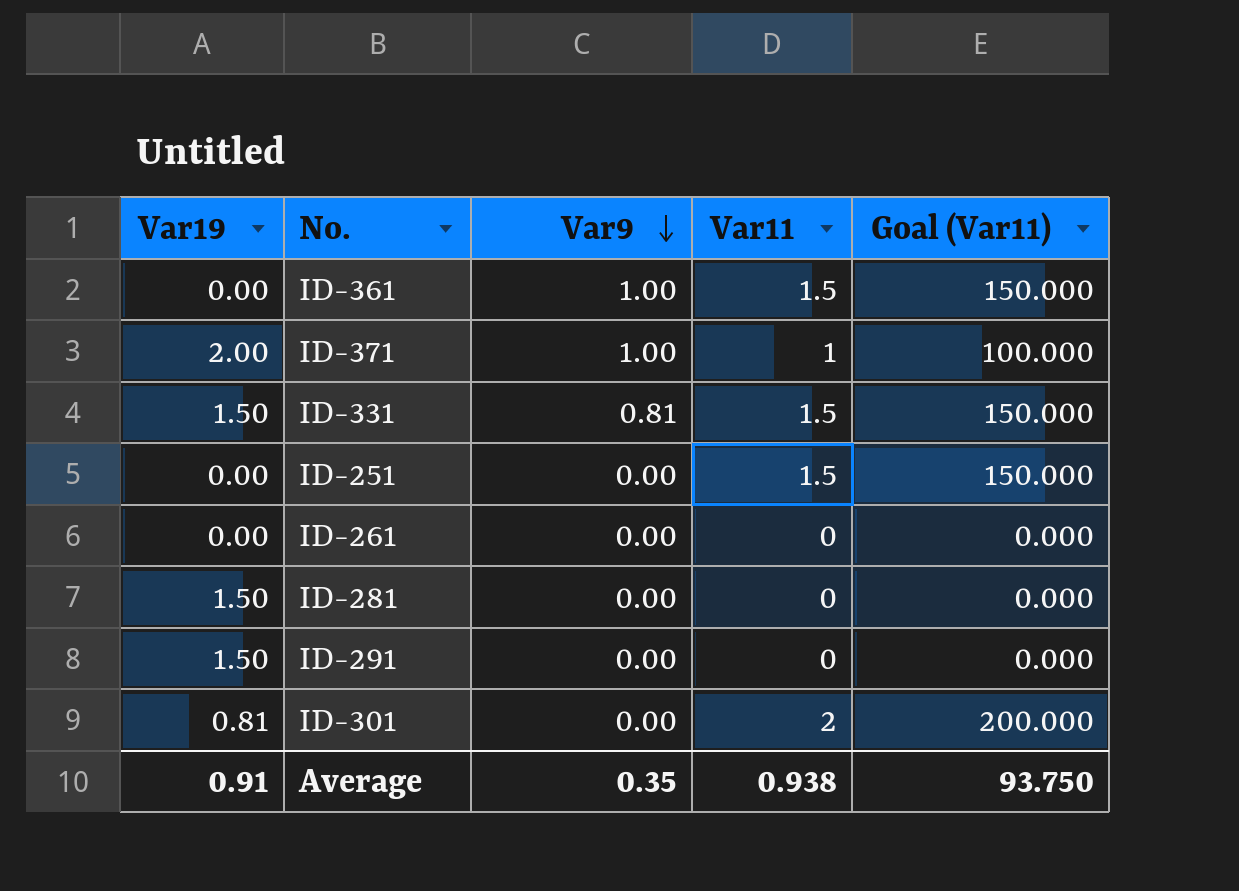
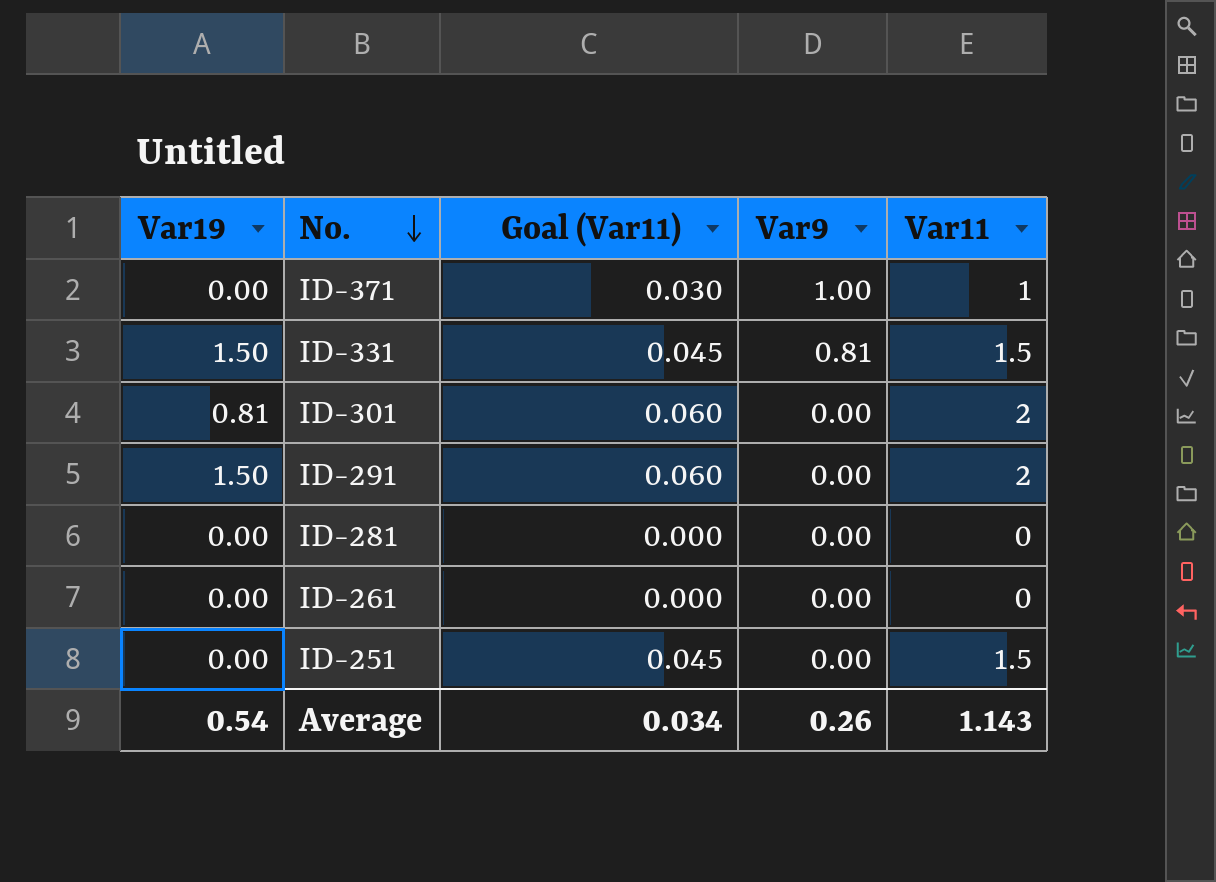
row order: Var9 descending -> No. descending
column Goal (Var11) | formula: [Var11] * 100 -> [Var11] * 0.03
column Goal (Var11) | position: 5 -> 3
row ID-361: 0.00 | 1.00 | 1.5 | 150.000 -> none
ID-371 | Var19: 2.00 -> 0.00
ID-291 | Var11: 0 -> 2
ID-281 | Var19: 1.50 -> 0.00
Average | Var19: 0.91 -> 0.54
Average | Goal (Var11): 93.750 -> 0.034
Average | Var9: 0.35 -> 0.26
Average | Var11: 0.938 -> 1.143

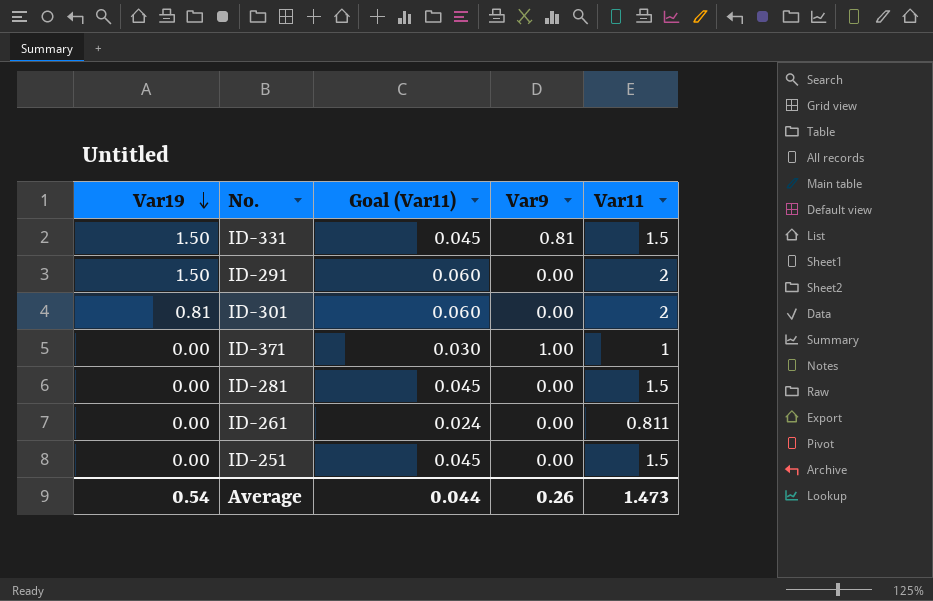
row order: No. descending -> Var19 descending
ID-281 | Goal (Var11): 0.000 -> 0.045
ID-281 | Var11: 0 -> 1.5
ID-261 | Goal (Var11): 0.000 -> 0.024
ID-261 | Var11: 0 -> 0.811
Average | Goal (Var11): 0.034 -> 0.044
Average | Var11: 1.143 -> 1.473

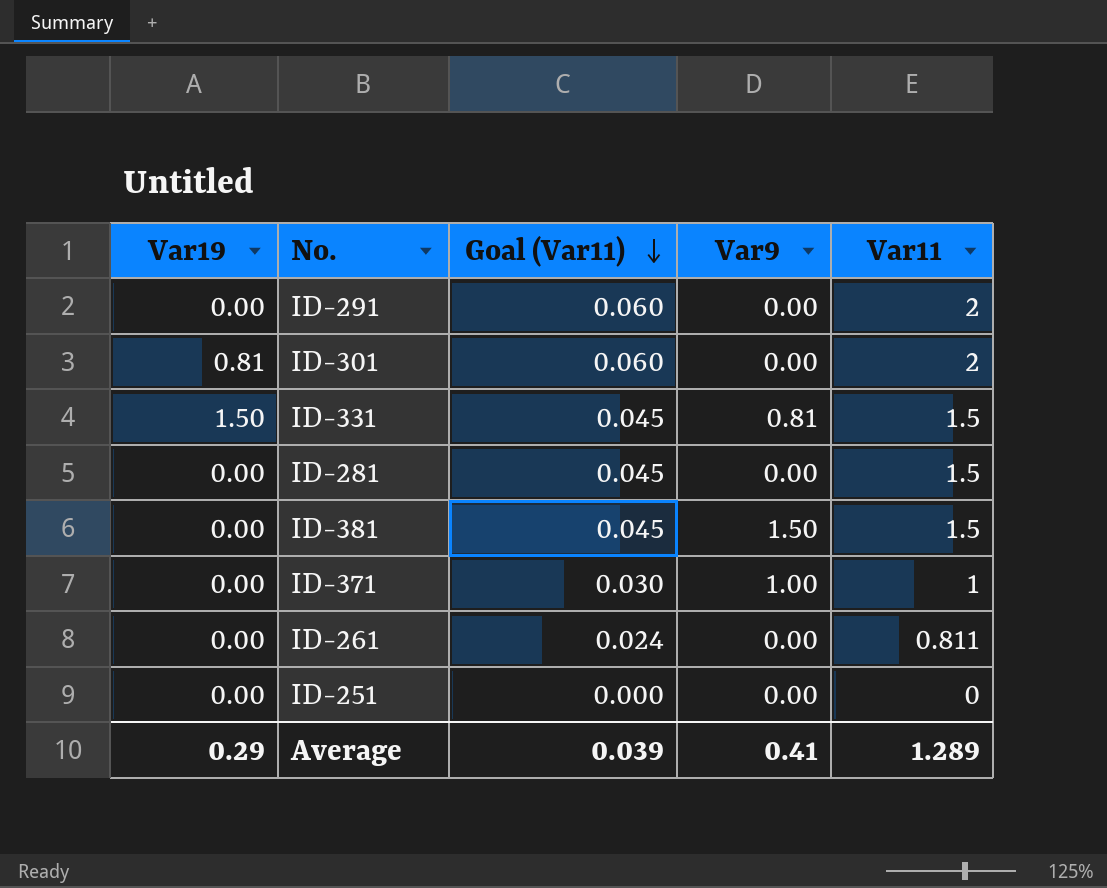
row order: Var19 descending -> Goal (Var11) descending
ID-291 | Var19: 1.50 -> 0.00
row ID-381: none -> 0.00 | 0.045 | 1.50 | 1.5
ID-251 | Goal (Var11): 0.045 -> 0.000
ID-251 | Var11: 1.5 -> 0
Average | Var19: 0.54 -> 0.29
Average | Goal (Var11): 0.044 -> 0.039
Average | Var9: 0.26 -> 0.41
Average | Var11: 1.473 -> 1.289

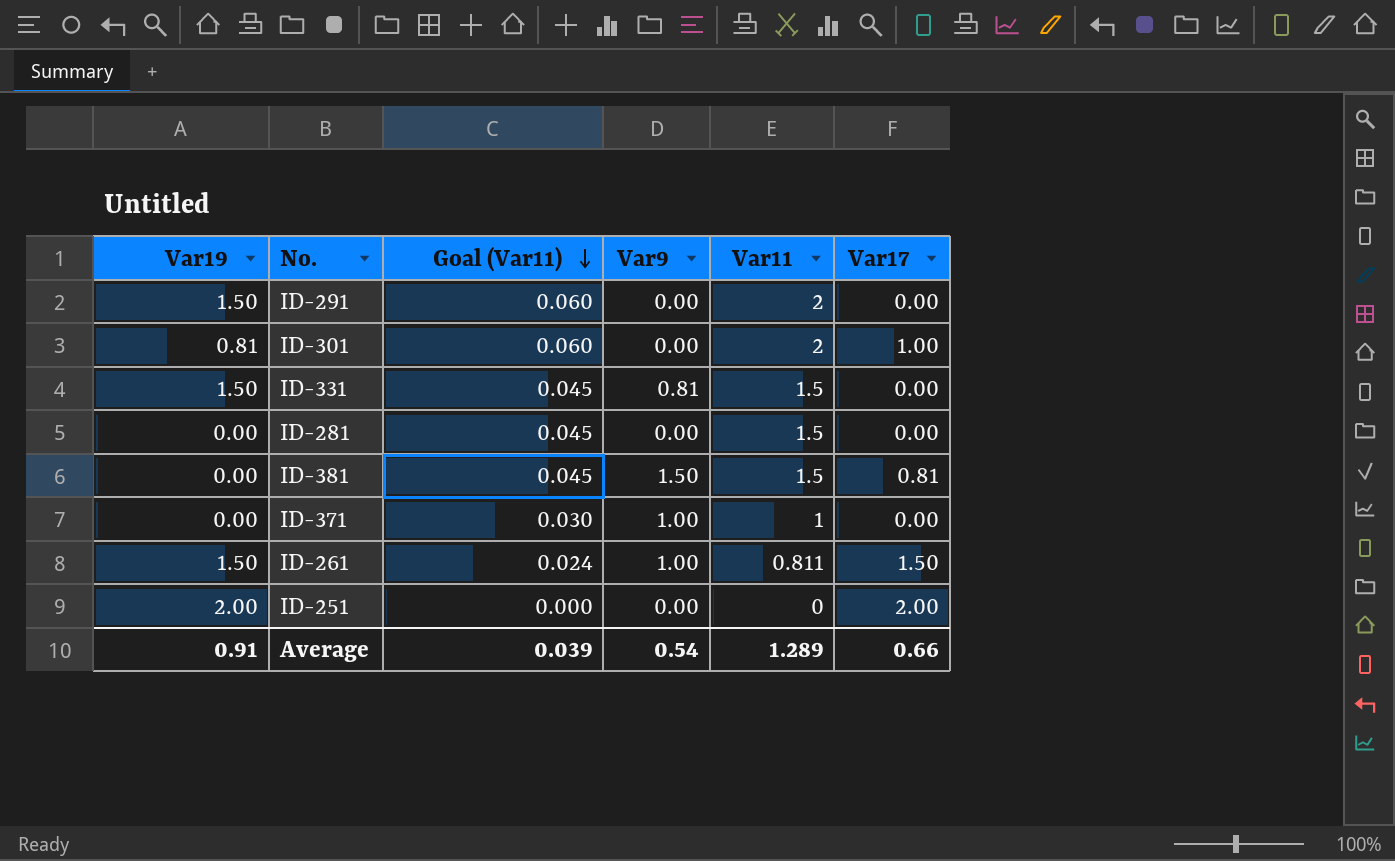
column Var17 | position: none -> 6
ID-291 | Var19: 0.00 -> 1.50
ID-261 | Var19: 0.00 -> 1.50
ID-261 | Var9: 0.00 -> 1.00
ID-251 | Var19: 0.00 -> 2.00
Average | Var19: 0.29 -> 0.91
Average | Var9: 0.41 -> 0.54

